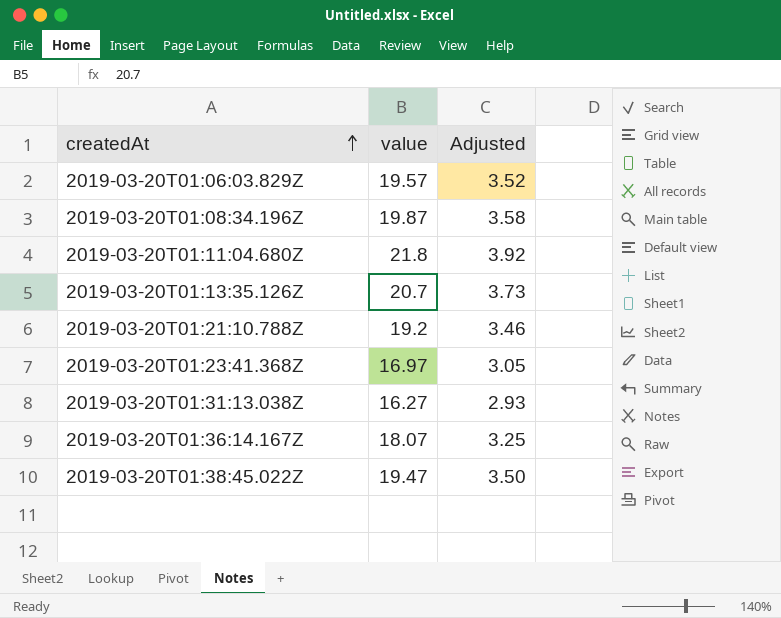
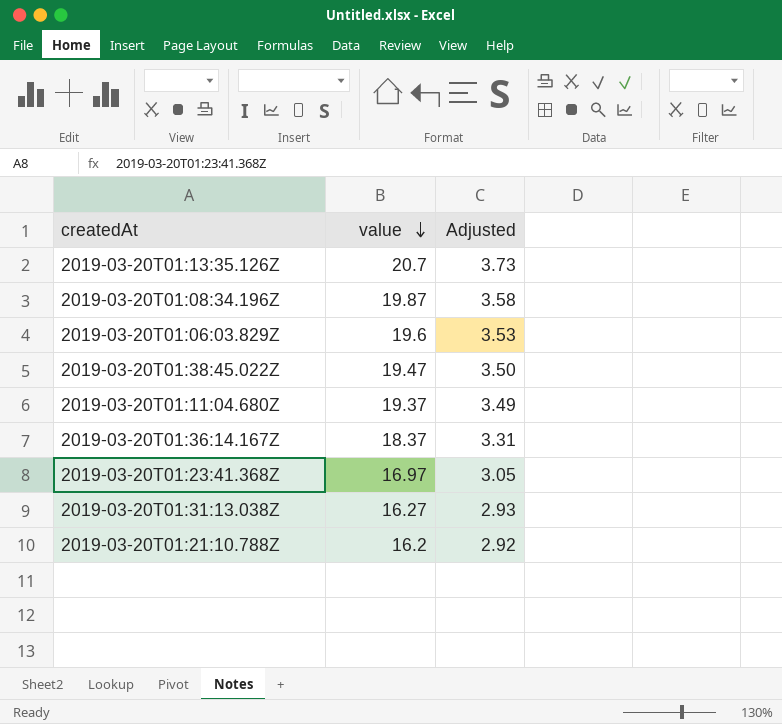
row order: createdAt ascending -> value descending
2019-03-20T01:06:03.829Z | value: 19.57 -> 19.6
2019-03-20T01:06:03.829Z | Adjusted: 3.52 -> 3.53
2019-03-20T01:11:04.680Z | value: 21.8 -> 19.37
2019-03-20T01:11:04.680Z | Adjusted: 3.92 -> 3.49
2019-03-20T01:36:14.167Z | value: 18.07 -> 18.37
2019-03-20T01:36:14.167Z | Adjusted: 3.25 -> 3.31
2019-03-20T01:21:10.788Z | value: 19.2 -> 16.2
2019-03-20T01:21:10.788Z | Adjusted: 3.46 -> 2.92

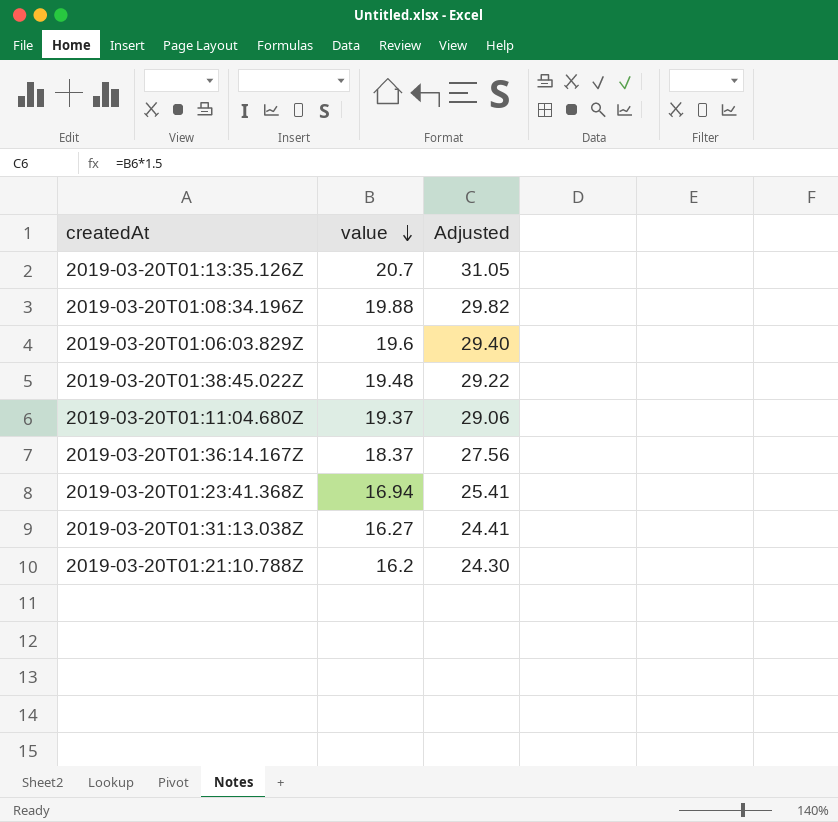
column Adjusted | formula: [value] * 0.18 -> [value] * 1.5
2019-03-20T01:08:34.196Z | value: 19.87 -> 19.88
2019-03-20T01:38:45.022Z | value: 19.47 -> 19.48
2019-03-20T01:23:41.368Z | value: 16.97 -> 16.94

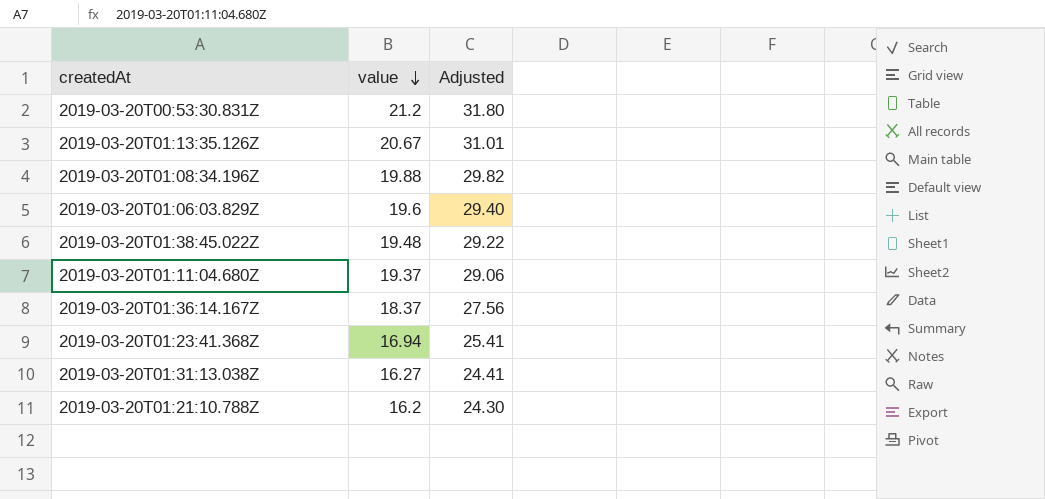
row 2019-03-20T00:53:30.831Z: none -> 21.2 | 31.80
2019-03-20T01:13:35.126Z | value: 20.7 -> 20.67
2019-03-20T01:13:35.126Z | Adjusted: 31.05 -> 31.01

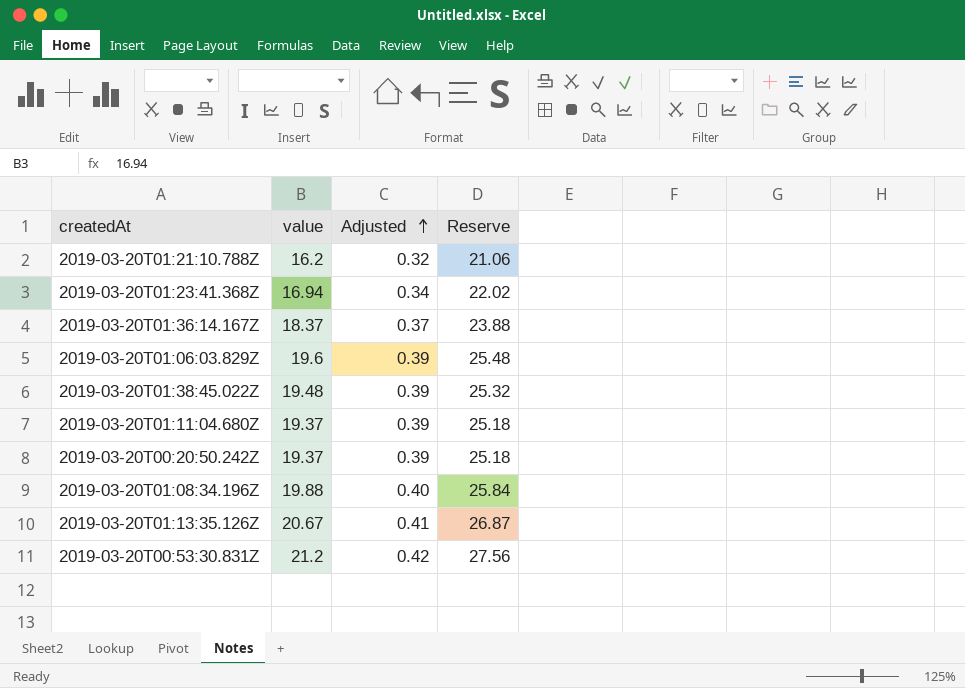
row order: value descending -> Adjusted ascending
column Adjusted | formula: [value] * 1.5 -> [value] * 0.02
column Reserve | formula: none -> [value] * 1.3
row 2019-03-20T01:31:13.038Z: 16.27 | 24.41 -> none
row 2019-03-20T00:20:50.242Z: none -> 19.37 | 0.39 | 25.18

